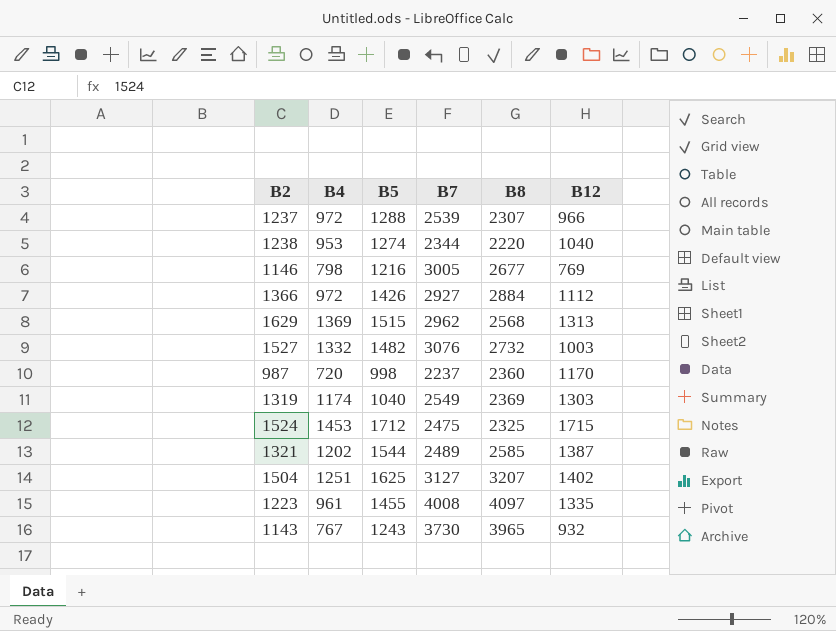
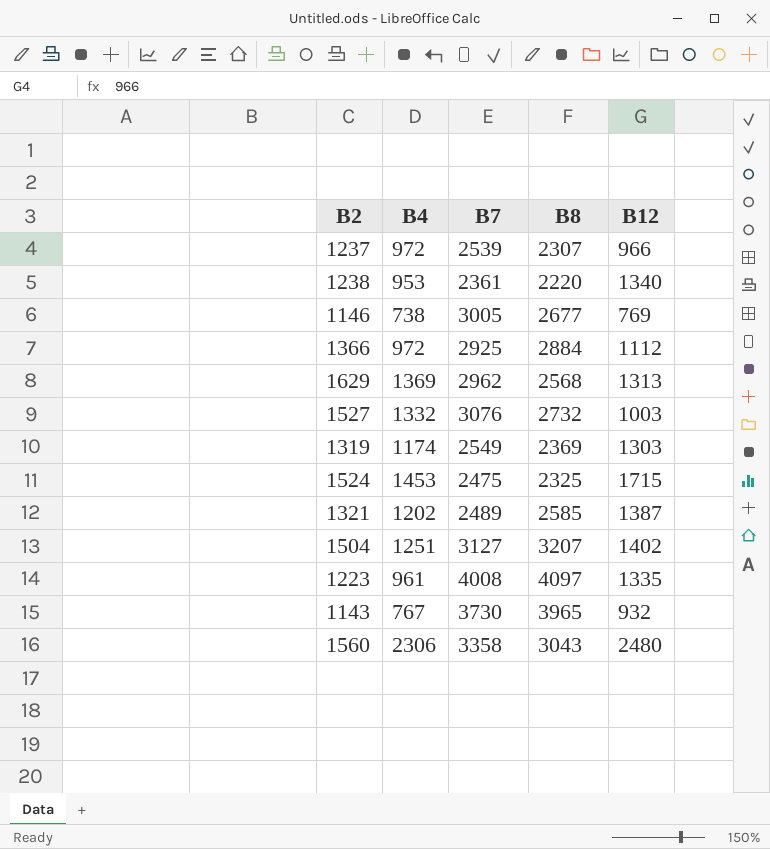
column B5 | position: 3 -> none
row 987: 720 | 998 | 2237 | 2360 | 1170 -> none
1238 | B7: 2344 -> 2361
1238 | B12: 1040 -> 1340
1146 | B4: 798 -> 738
1366 | B7: 2927 -> 2925
row 1560: none -> 2306 | 3358 | 3043 | 2480

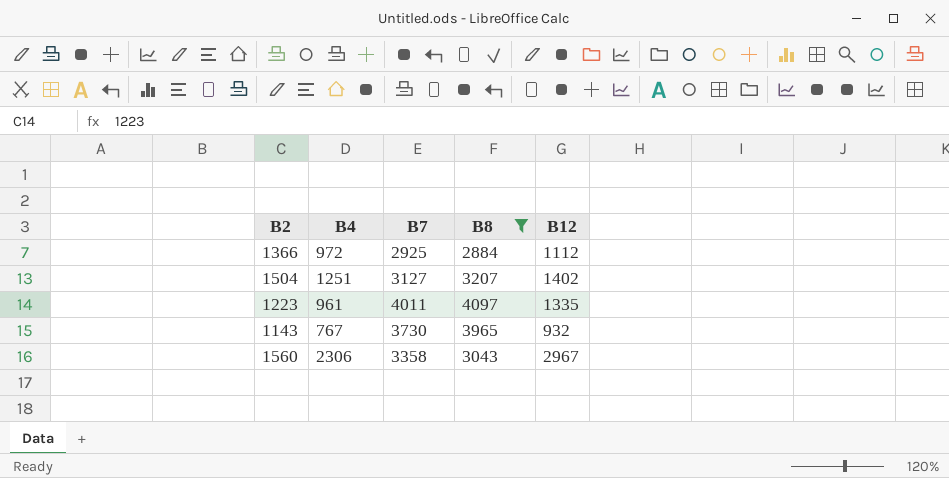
filter: none -> B8 >= 2884
1223 | B7: 4008 -> 4011
1560 | B12: 2480 -> 2967

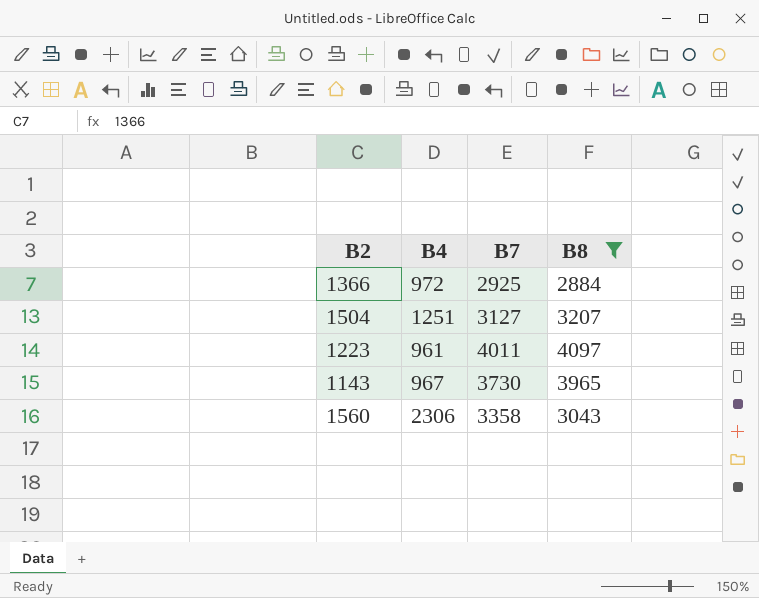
column B12 | position: 5 -> none
1143 | B4: 767 -> 967

